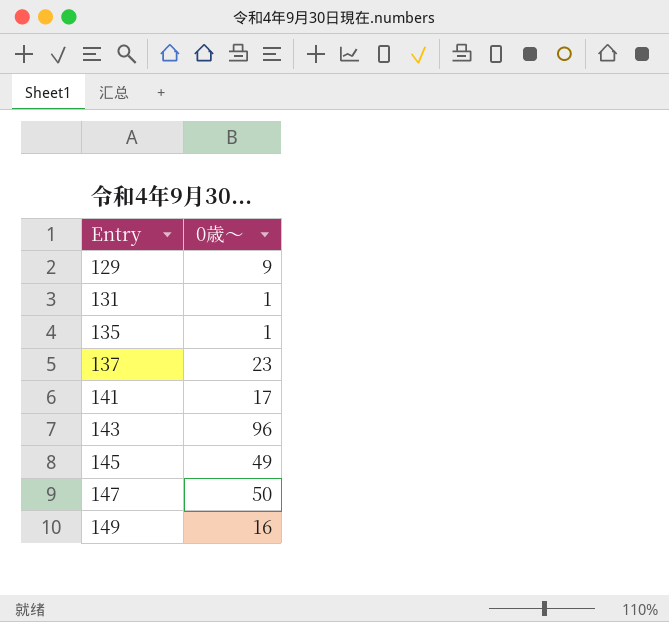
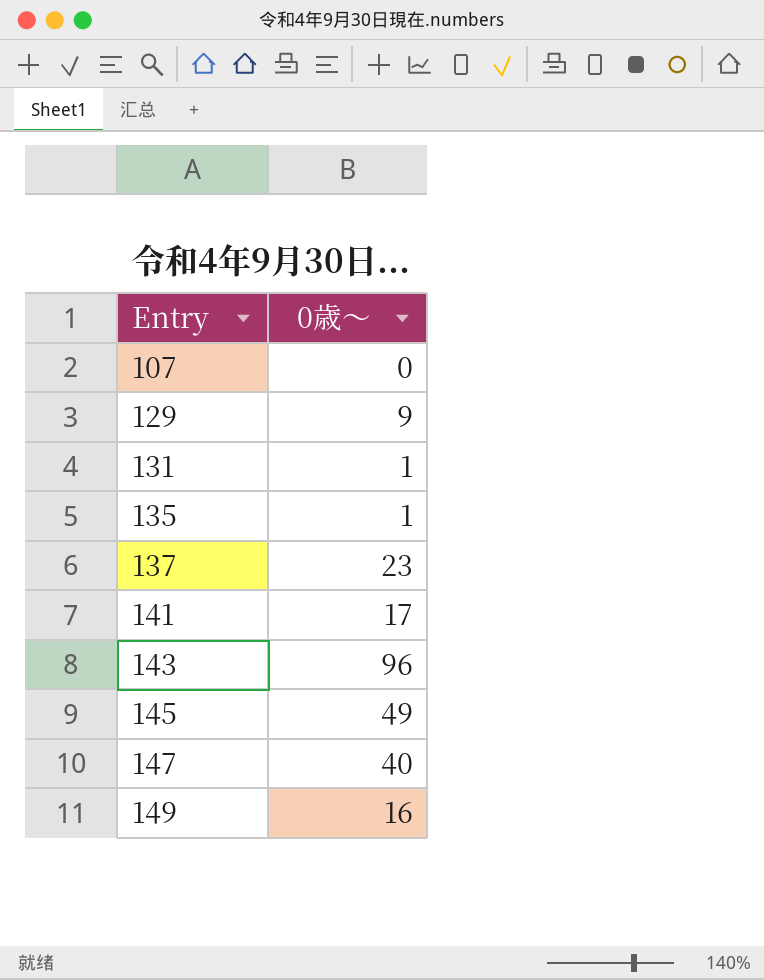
row 107: none -> 0
147 | 0歳～: 50 -> 40

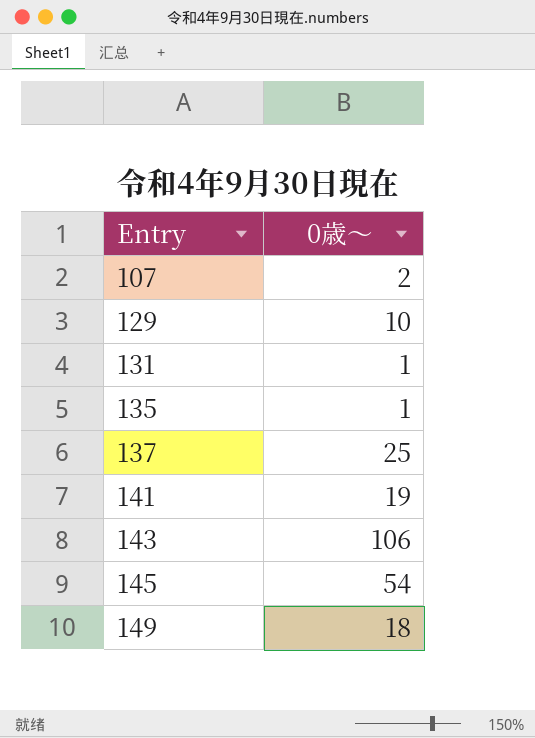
row 147: 40 -> none
107 | 0歳～: 0 -> 2
129 | 0歳～: 9 -> 10
137 | 0歳～: 23 -> 25
141 | 0歳～: 17 -> 19
143 | 0歳～: 96 -> 106
145 | 0歳～: 49 -> 54
149 | 0歳～: 16 -> 18

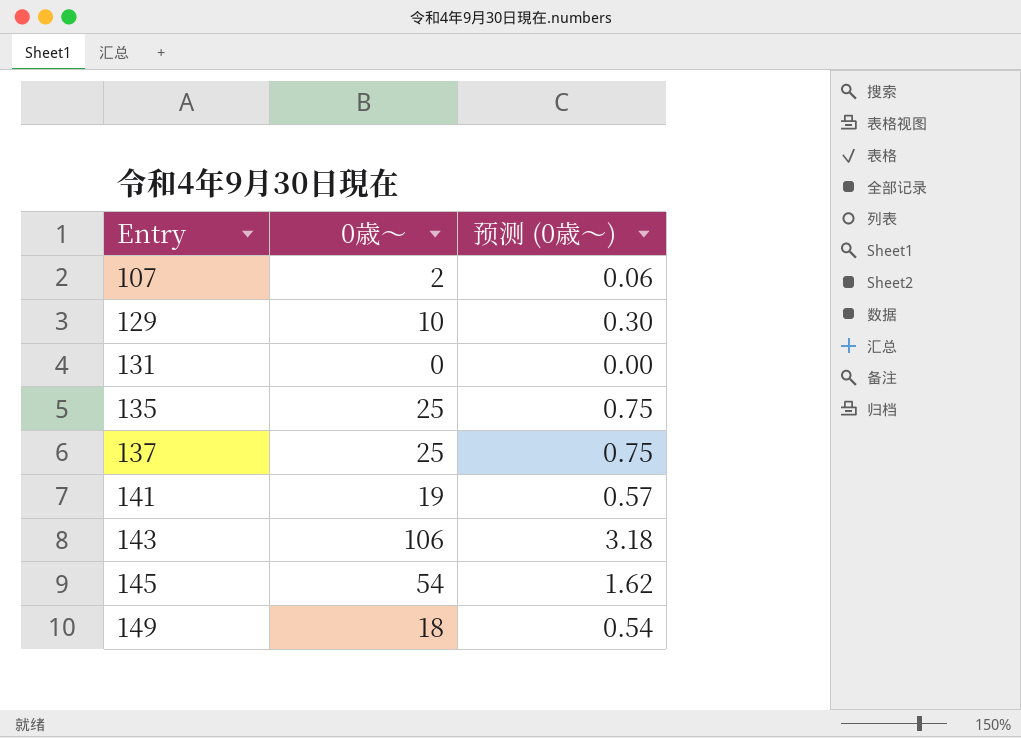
column 预测 (0歳～) | formula: none -> [0歳～] * 0.03
131 | 0歳～: 1 -> 0
135 | 0歳～: 1 -> 25

